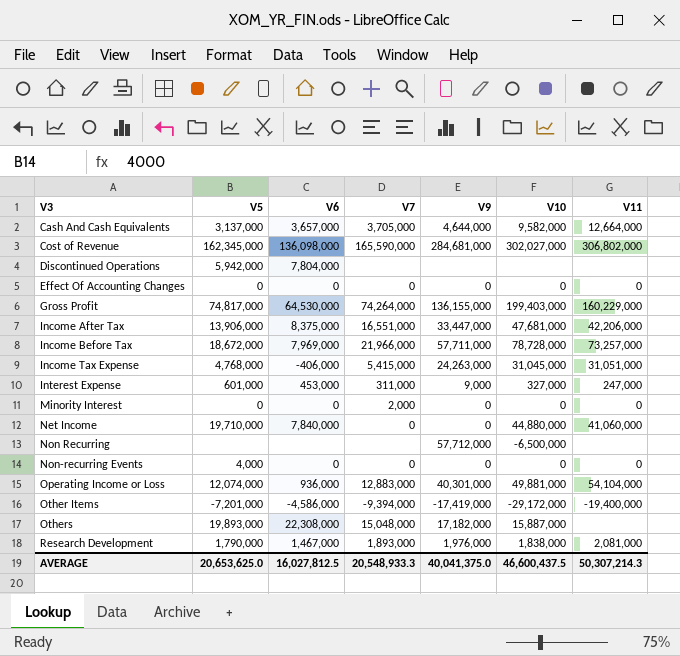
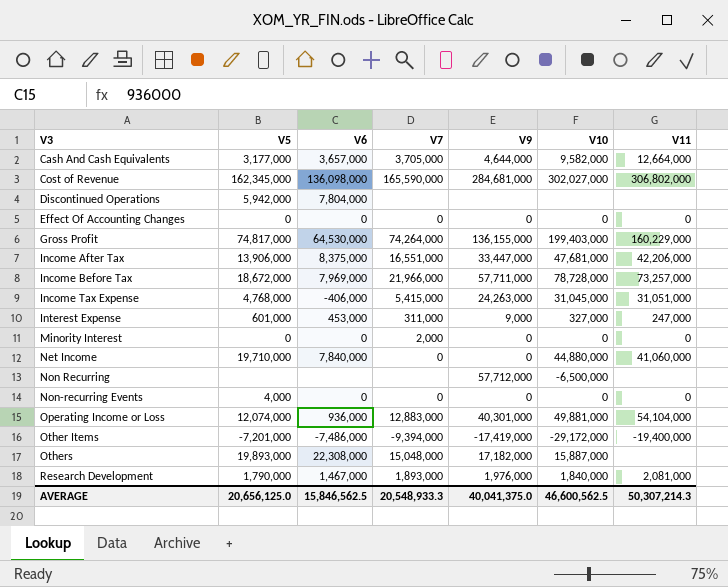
Cash And Cash Equivalents | V5: 3,137,000 -> 3,177,000
Other Items | V6: -4,586,000 -> -7,486,000
Research Development | V10: 1,838,000 -> 1,840,000
AVERAGE | V5: 20,653,625.0 -> 20,656,125.0
AVERAGE | V6: 16,027,812.5 -> 15,846,562.5
AVERAGE | V10: 46,600,437.5 -> 46,600,562.5

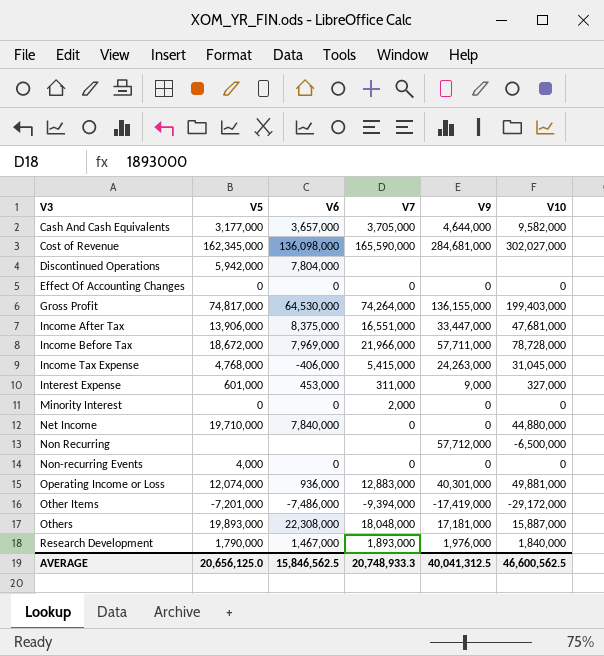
column V11 | position: 7 -> none
Others | V7: 15,048,000 -> 18,048,000
Others | V9: 17,182,000 -> 17,181,000
AVERAGE | V7: 20,548,933.3 -> 20,748,933.3
AVERAGE | V9: 40,041,375.0 -> 40,041,312.5

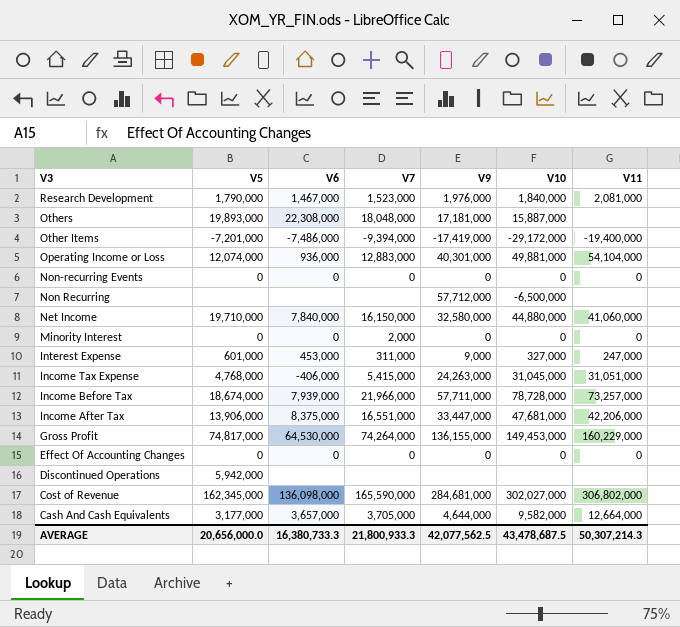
row order: V3 ascending -> V3 descending
column V11 | position: none -> 7
Research Development | V7: 1,893,000 -> 1,523,000
Non-recurring Events | V5: 4,000 -> 0
Net Income | V7: 0 -> 16,150,000
Net Income | V9: 0 -> 32,580,000
Income Before Tax | V5: 18,672,000 -> 18,674,000
Income Before Tax | V6: 7,969,000 -> 7,939,000
Gross Profit | V10: 199,403,000 -> 149,453,000
Discontinued Operations | V6: 7,804,000 -> none
AVERAGE | V5: 20,656,125.0 -> 20,656,000.0
AVERAGE | V6: 15,846,562.5 -> 16,380,733.3
AVERAGE | V7: 20,748,933.3 -> 21,800,933.3
AVERAGE | V9: 40,041,312.5 -> 42,077,562.5
AVERAGE | V10: 46,600,562.5 -> 43,478,687.5

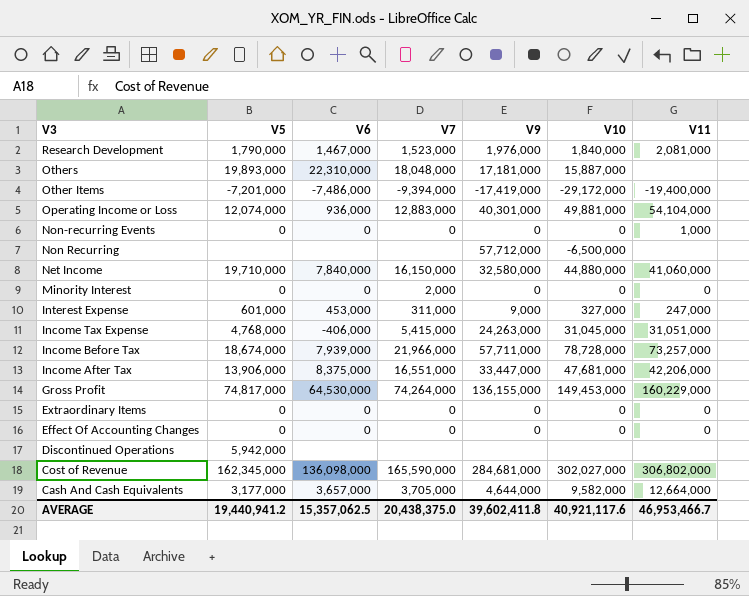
Others | V6: 22,308,000 -> 22,310,000
Non-recurring Events | V11: 0 -> 1,000
row Extraordinary Items: none -> 0 | 0 | 0 | 0 | 0 | 0
AVERAGE | V5: 20,656,000.0 -> 19,440,941.2
AVERAGE | V6: 16,380,733.3 -> 15,357,062.5
AVERAGE | V7: 21,800,933.3 -> 20,438,375.0
AVERAGE | V9: 42,077,562.5 -> 39,602,411.8
AVERAGE | V10: 43,478,687.5 -> 40,921,117.6
AVERAGE | V11: 50,307,214.3 -> 46,953,466.7

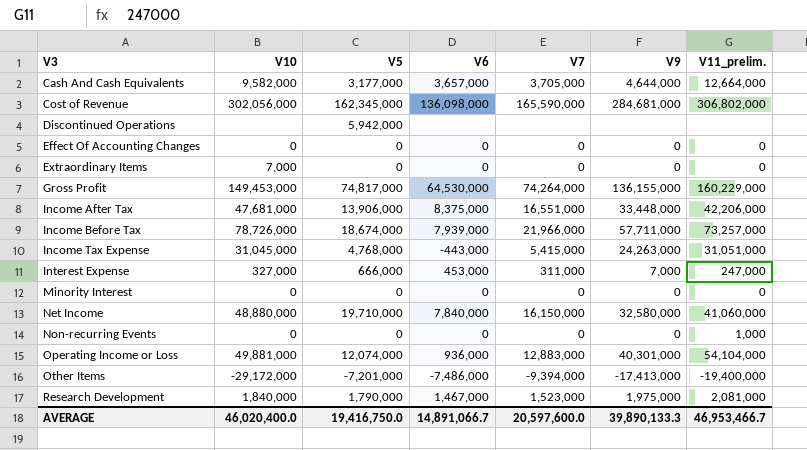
row order: V3 descending -> V3 ascending
column V10 | position: 6 -> 2
column name: V11 -> V11_prelim.
row Others: 19,893,000 | 22,310,000 | 18,048,000 | 17,181,000 | 15,887,000 | none -> none
row Non Recurring: none | none | none | 57,712,000 | -6,500,000 | none -> none
Cost of Revenue | V10: 302,027,000 -> 302,056,000
Extraordinary Items | V10: 0 -> 7,000
Income After Tax | V9: 33,447,000 -> 33,448,000
Income Before Tax | V10: 78,728,000 -> 78,726,000
Income Tax Expense | V6: -406,000 -> -443,000
Interest Expense | V5: 601,000 -> 666,000
Interest Expense | V9: 9,000 -> 7,000
Minority Interest | V7: 2,000 -> 0
Net Income | V10: 44,880,000 -> 48,880,000
Other Items | V9: -17,419,000 -> -17,413,000
Research Development | V9: 1,976,000 -> 1,975,000
AVERAGE | V10: 40,921,117.6 -> 46,020,400.0
AVERAGE | V5: 19,440,941.2 -> 19,416,750.0
AVERAGE | V6: 15,357,062.5 -> 14,891,066.7
AVERAGE | V7: 20,438,375.0 -> 20,597,600.0
AVERAGE | V9: 39,602,411.8 -> 39,890,133.3

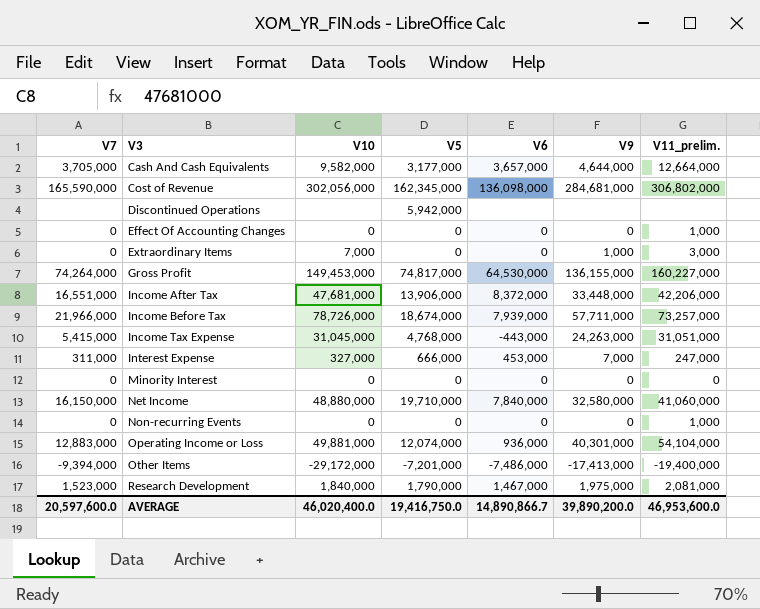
column V7 | position: 5 -> 1
Effect Of Accounting Changes | V11_prelim.: 0 -> 1,000
Extraordinary Items | V9: 0 -> 1,000
Extraordinary Items | V11_prelim.: 0 -> 3,000
Gross Profit | V11_prelim.: 160,229,000 -> 160,227,000
Income After Tax | V6: 8,375,000 -> 8,372,000
AVERAGE | V6: 14,891,066.7 -> 14,890,866.7
AVERAGE | V9: 39,890,133.3 -> 39,890,200.0
AVERAGE | V11_prelim.: 46,953,466.7 -> 46,953,600.0

